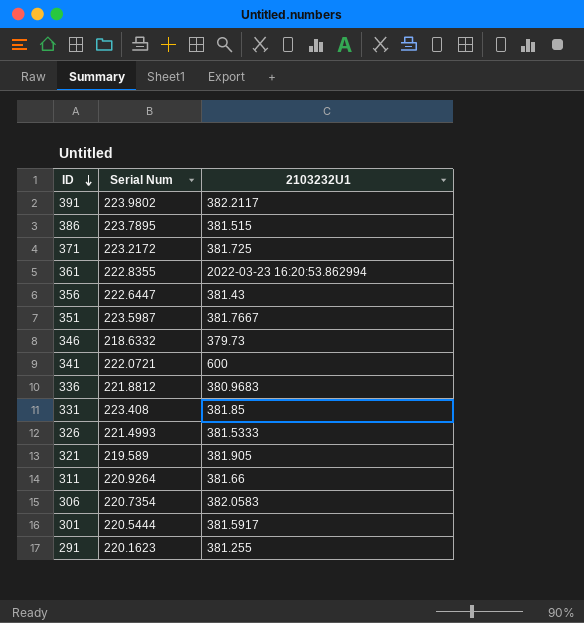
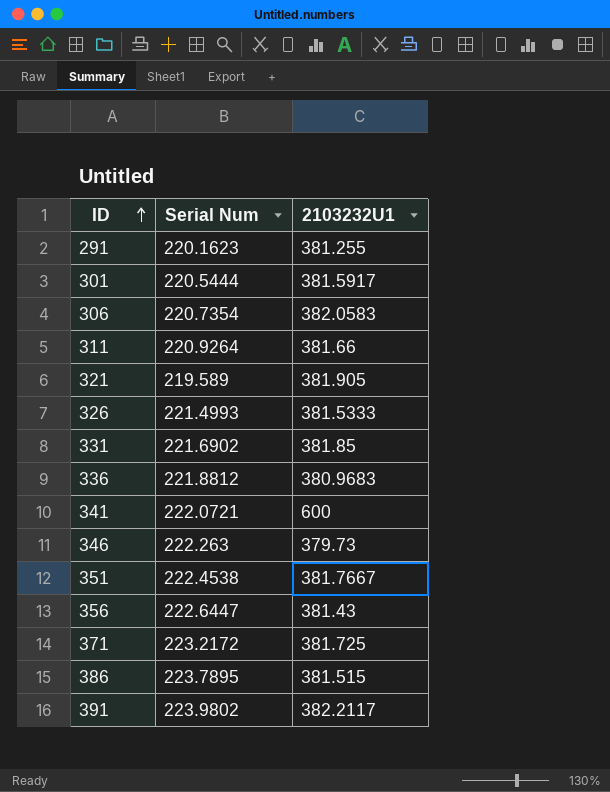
row order: ID descending -> ID ascending
row 361: 222.8355 | 2022-03-23 16:20:53.862994 -> none
331 | Serial Num: 223.408 -> 221.6902
346 | Serial Num: 218.6332 -> 222.263
351 | Serial Num: 223.5987 -> 222.4538

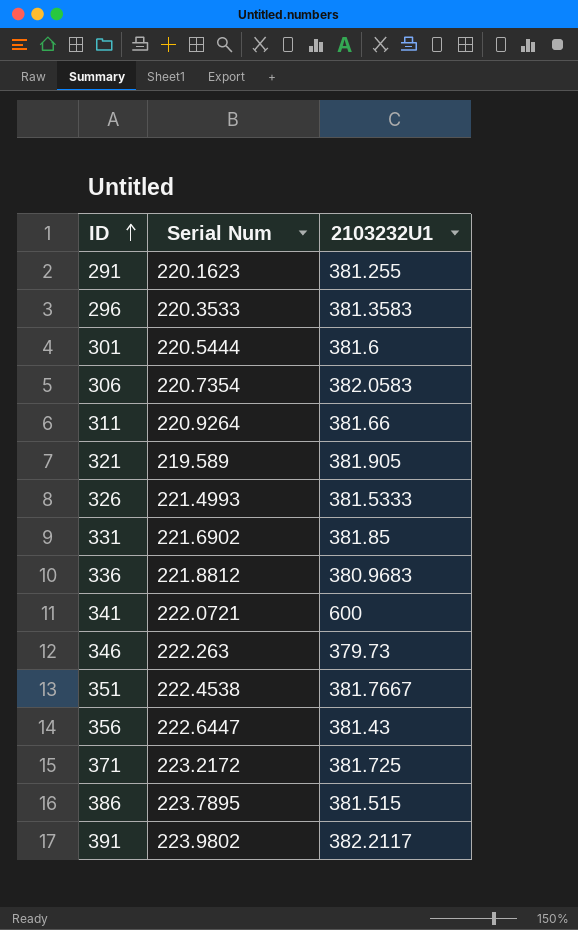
row 296: none -> 220.3533 | 381.3583
301 | 2103232U1: 381.5917 -> 381.6

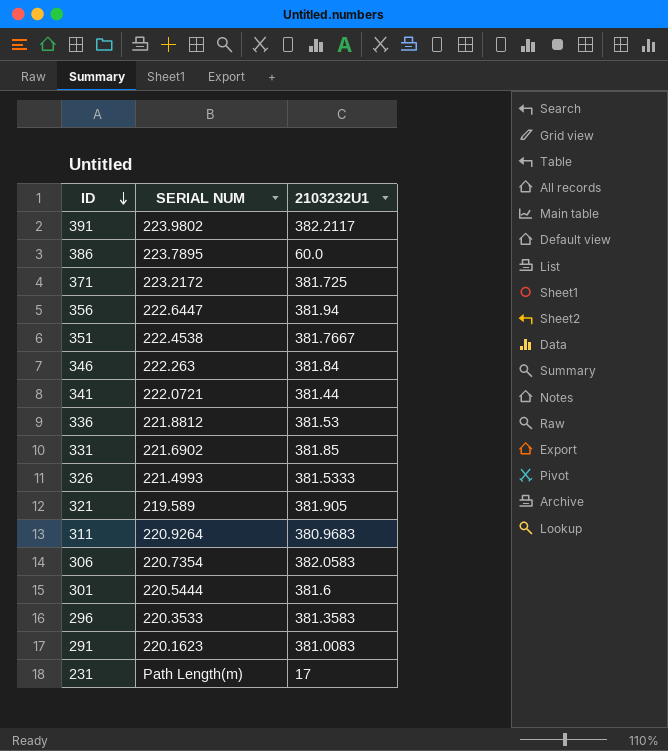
row order: ID ascending -> ID descending
column name: Serial Num -> SERIAL NUM
386 | 2103232U1: 381.515 -> 60.0
356 | 2103232U1: 381.43 -> 381.94
346 | 2103232U1: 379.73 -> 381.84
341 | 2103232U1: 600 -> 381.44
336 | 2103232U1: 380.9683 -> 381.53
311 | 2103232U1: 381.66 -> 380.9683
291 | 2103232U1: 381.255 -> 381.0083
row 231: none -> Path Length(m) | 17

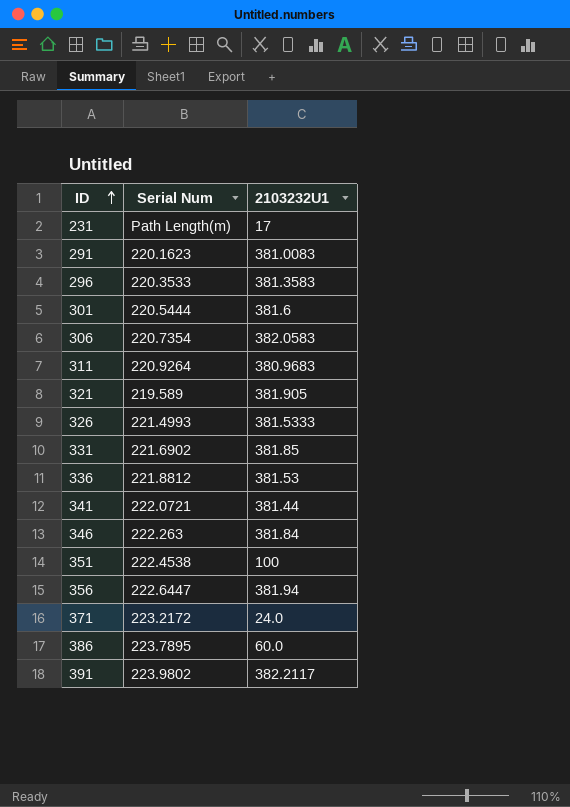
row order: ID descending -> ID ascending
column name: SERIAL NUM -> Serial Num
351 | 2103232U1: 381.7667 -> 100
371 | 2103232U1: 381.725 -> 24.0

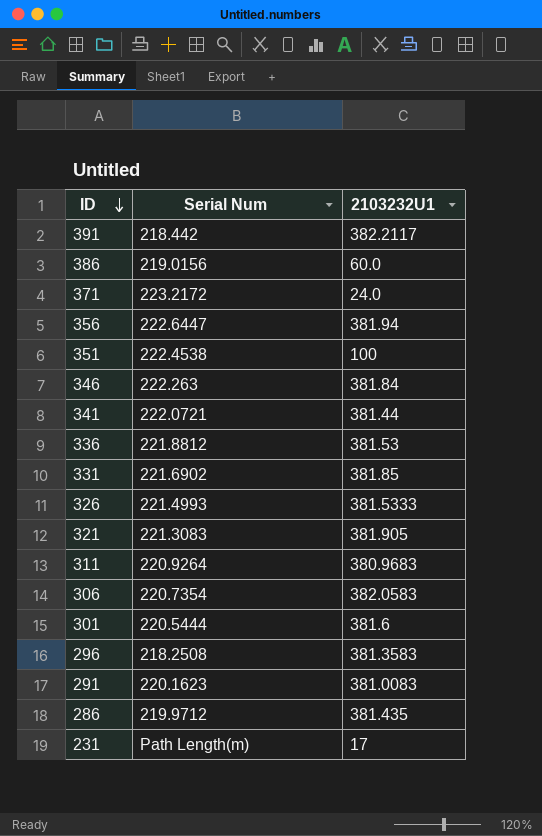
row order: ID ascending -> ID descending
391 | Serial Num: 223.9802 -> 218.442
386 | Serial Num: 223.7895 -> 219.0156
321 | Serial Num: 219.589 -> 221.3083
296 | Serial Num: 220.3533 -> 218.2508
row 286: none -> 219.9712 | 381.435

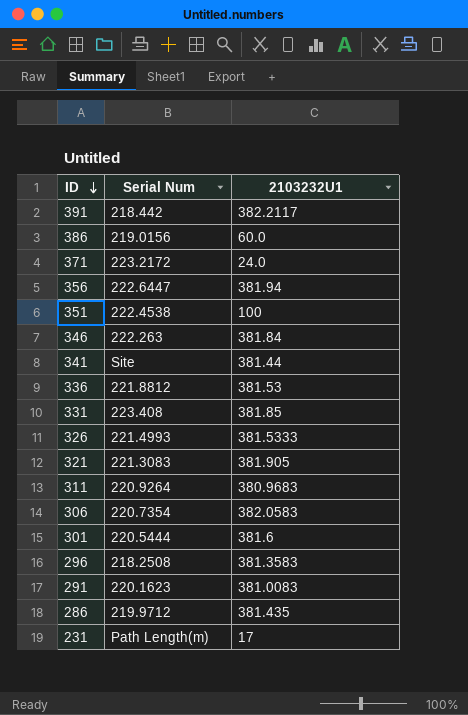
341 | Serial Num: 222.0721 -> Site
331 | Serial Num: 221.6902 -> 223.408

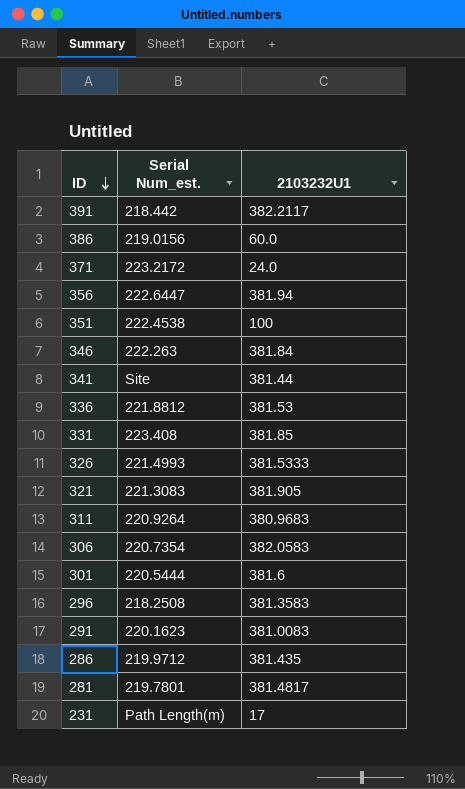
column name: Serial Num -> Serial Num_est.
row 281: none -> 219.7801 | 381.4817

